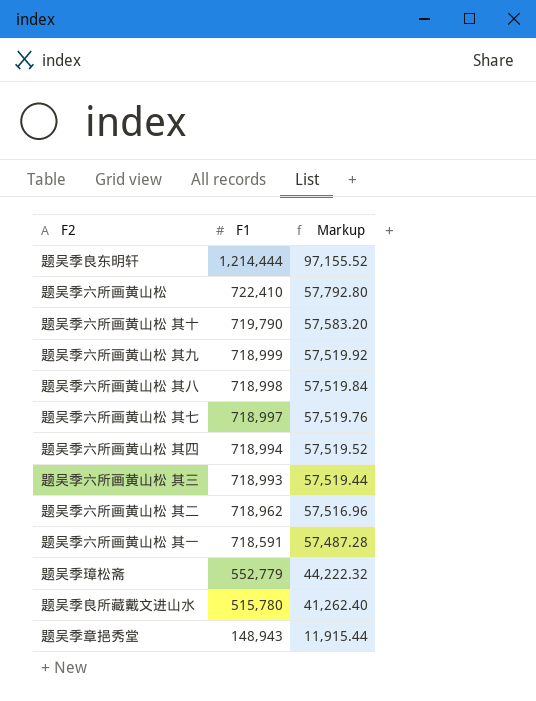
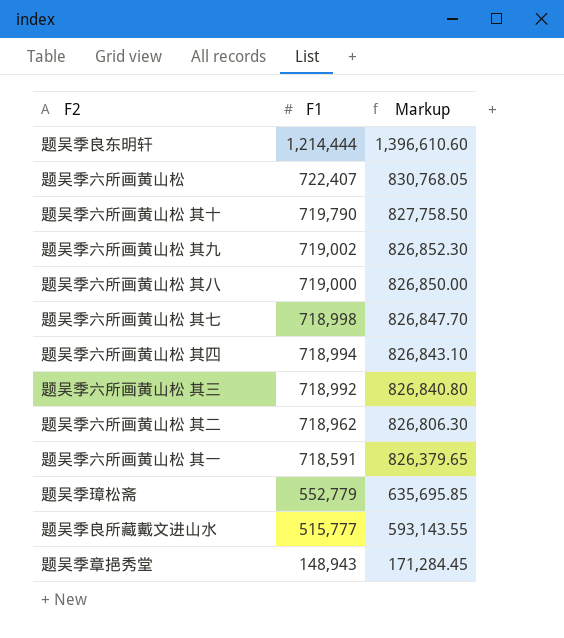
column Markup | formula: [F1] * 0.08 -> [F1] * 1.15
题吴季六所画黄山松 | F1: 722,410 -> 722,407
题吴季六所画黄山松 其九 | F1: 718,999 -> 719,002
题吴季六所画黄山松 其八 | F1: 718,998 -> 719,000
题吴季六所画黄山松 其七 | F1: 718,997 -> 718,998
题吴季六所画黄山松 其三 | F1: 718,993 -> 718,992
题吴季良所藏戴文进山水 | F1: 515,780 -> 515,777

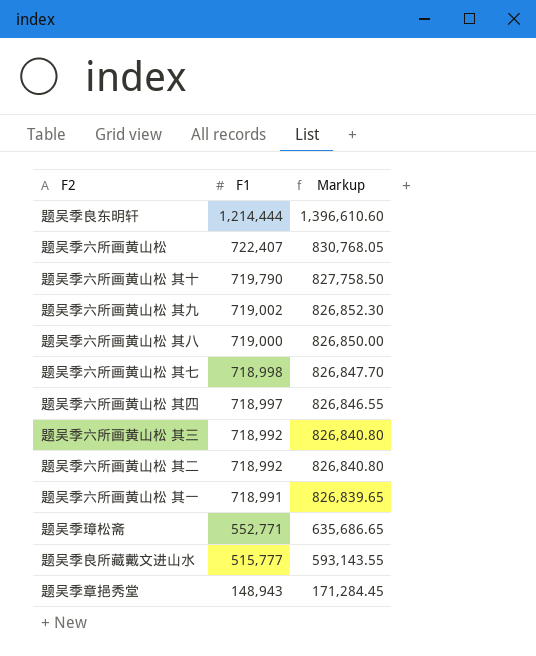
题吴季六所画黄山松 其四 | F1: 718,994 -> 718,997
题吴季六所画黄山松 其四 | Markup: 826,843.10 -> 826,846.55
题吴季六所画黄山松 其二 | F1: 718,962 -> 718,992
题吴季六所画黄山松 其二 | Markup: 826,806.30 -> 826,840.80
题吴季六所画黄山松 其一 | F1: 718,591 -> 718,991
题吴季六所画黄山松 其一 | Markup: 826,379.65 -> 826,839.65
题吴季璋松斋 | F1: 552,779 -> 552,771
题吴季璋松斋 | Markup: 635,695.85 -> 635,686.65

